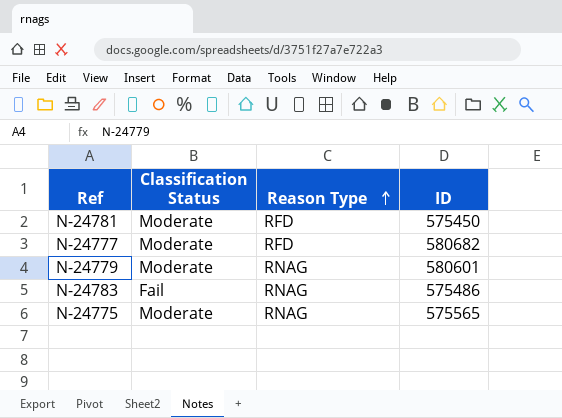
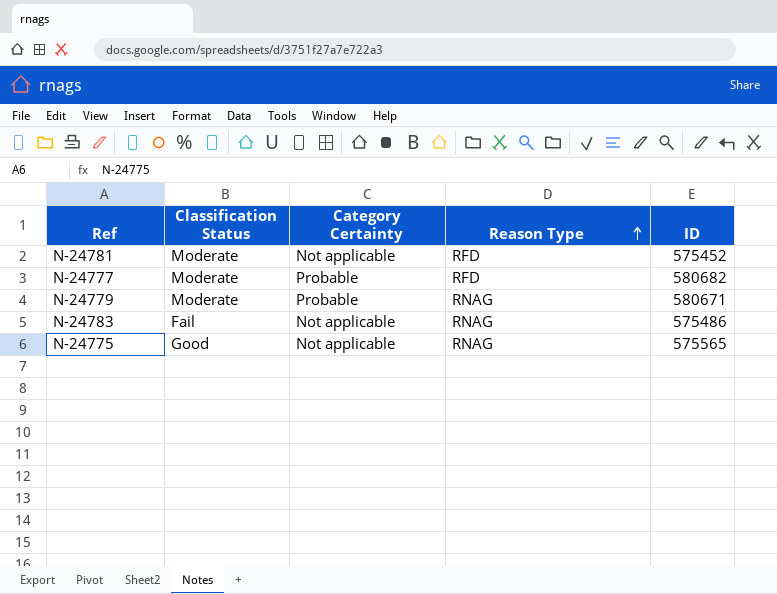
column Category Certainty | position: none -> 3
N-24781 | ID: 575450 -> 575452
N-24779 | ID: 580601 -> 580671
N-24775 | Classification Status: Moderate -> Good

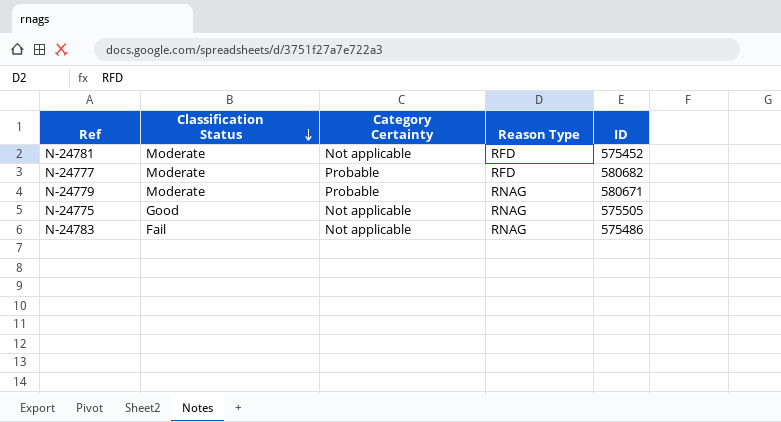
row order: Reason Type ascending -> Classification Status descending
N-24775 | ID: 575565 -> 575505

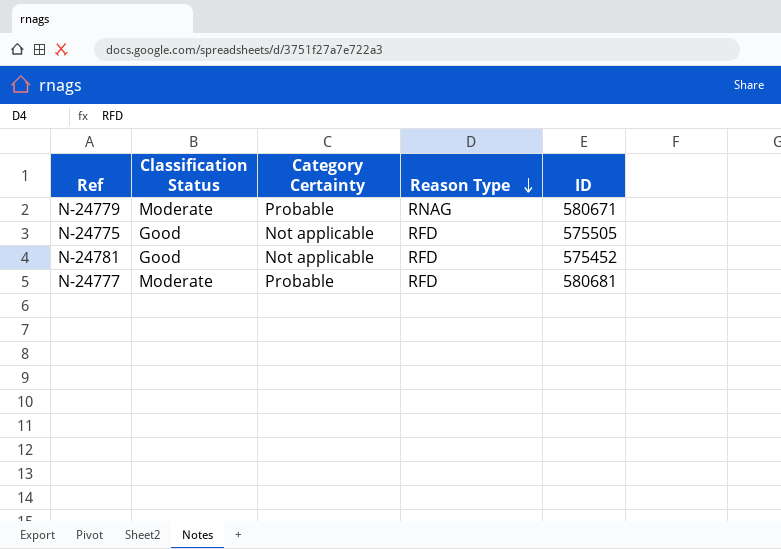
row order: Classification Status descending -> Reason Type descending
row N-24783: Fail | Not applicable | RNAG | 575486 -> none
N-24775 | Reason Type: RNAG -> RFD
N-24781 | Classification Status: Moderate -> Good
N-24777 | ID: 580682 -> 580681

